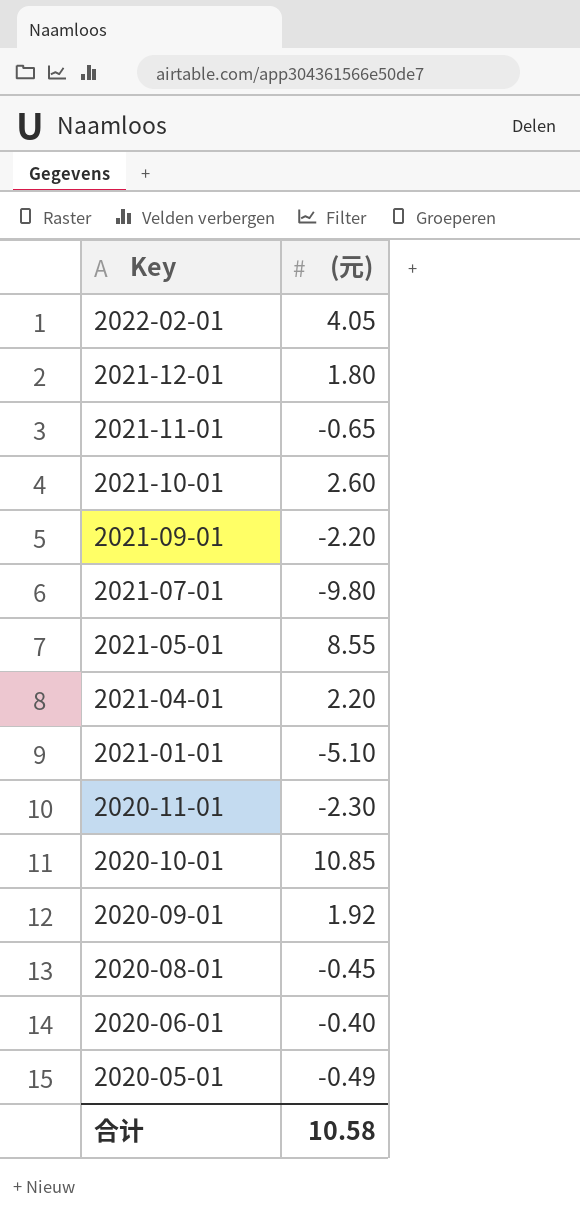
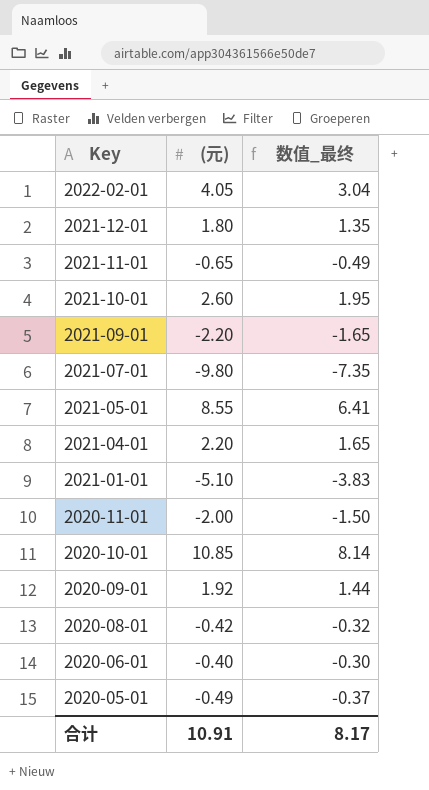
column 数值_最终 | formula: none -> [(元)] * 0.75
2020-11-01 | (元): -2.30 -> -2.00
2020-08-01 | (元): -0.45 -> -0.42
合计 | (元): 10.58 -> 10.91

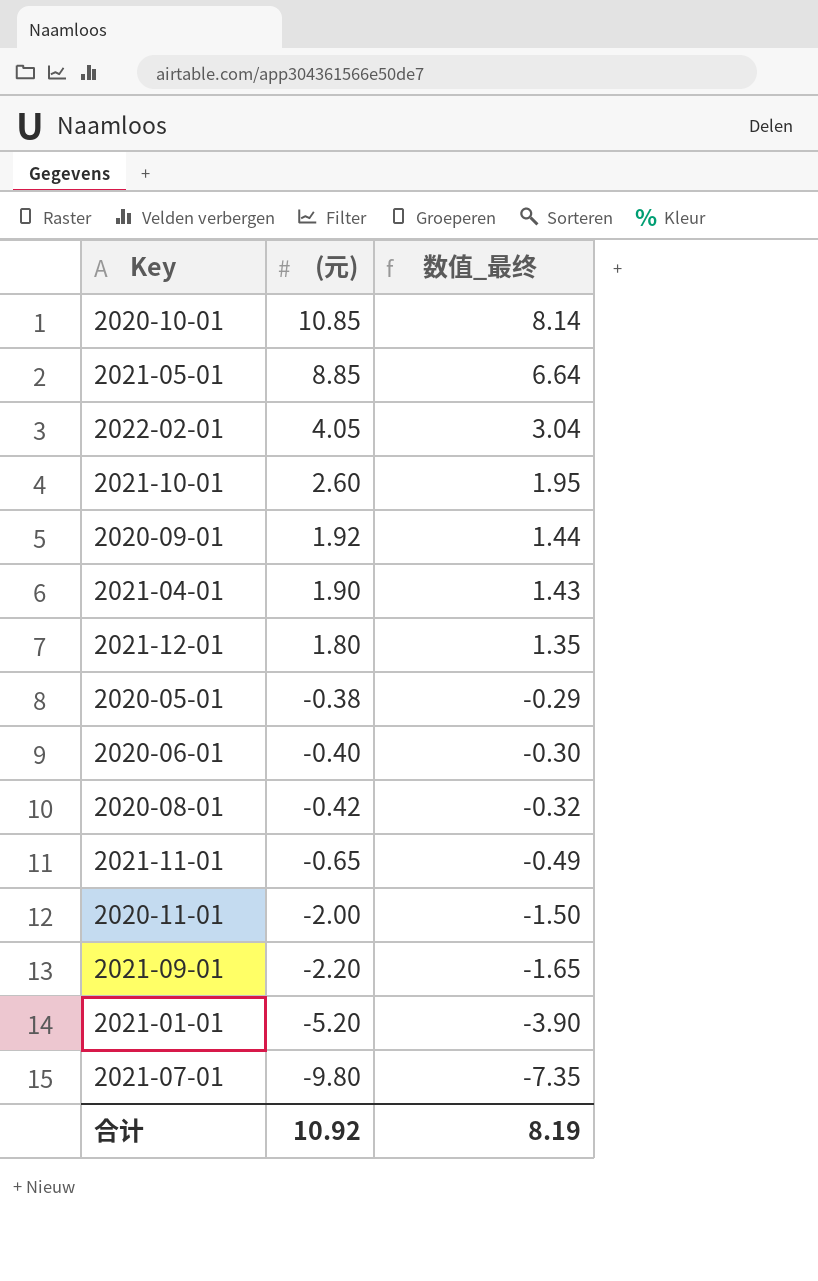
row order: Key descending -> (元) descending
2021-05-01 | (元): 8.55 -> 8.85
2021-05-01 | 数值_最终: 6.41 -> 6.64
2021-04-01 | (元): 2.20 -> 1.90
2021-04-01 | 数值_最终: 1.65 -> 1.43
2020-05-01 | (元): -0.49 -> -0.38
2020-05-01 | 数值_最终: -0.37 -> -0.29
2021-01-01 | (元): -5.10 -> -5.20
2021-01-01 | 数值_最终: -3.83 -> -3.90
合计 | (元): 10.91 -> 10.92
合计 | 数值_最终: 8.17 -> 8.19

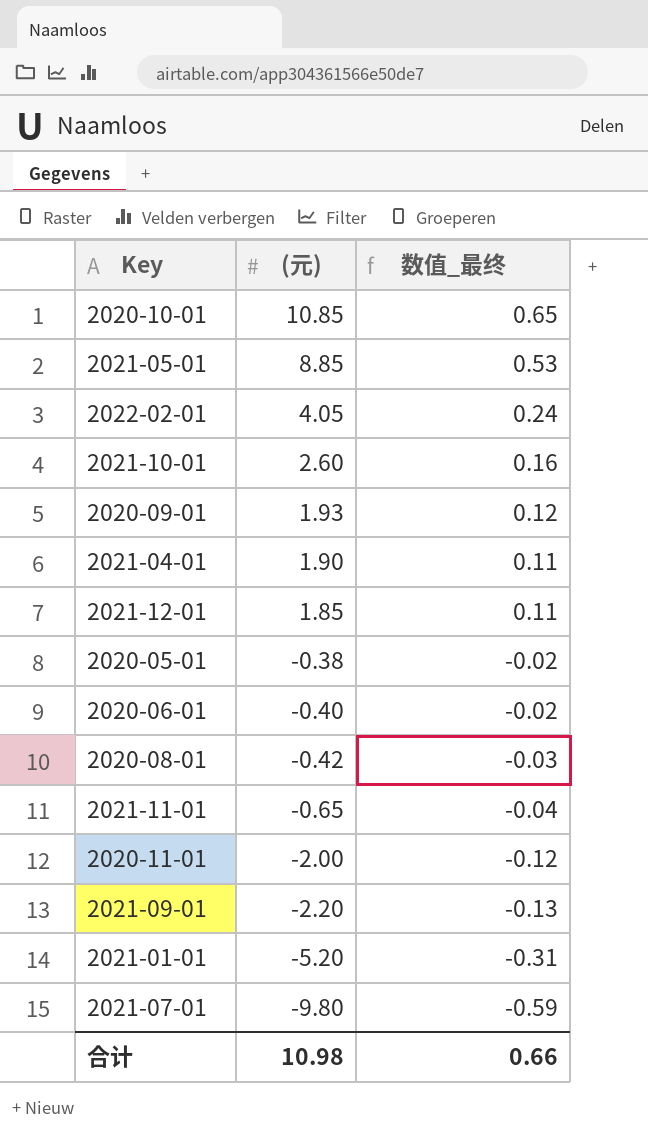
column 数值_最终 | formula: [(元)] * 0.75 -> [(元)] * 0.06
2020-09-01 | (元): 1.92 -> 1.93
2021-12-01 | (元): 1.80 -> 1.85
合计 | (元): 10.92 -> 10.98
合计 | 数值_最终: 8.19 -> 0.66

